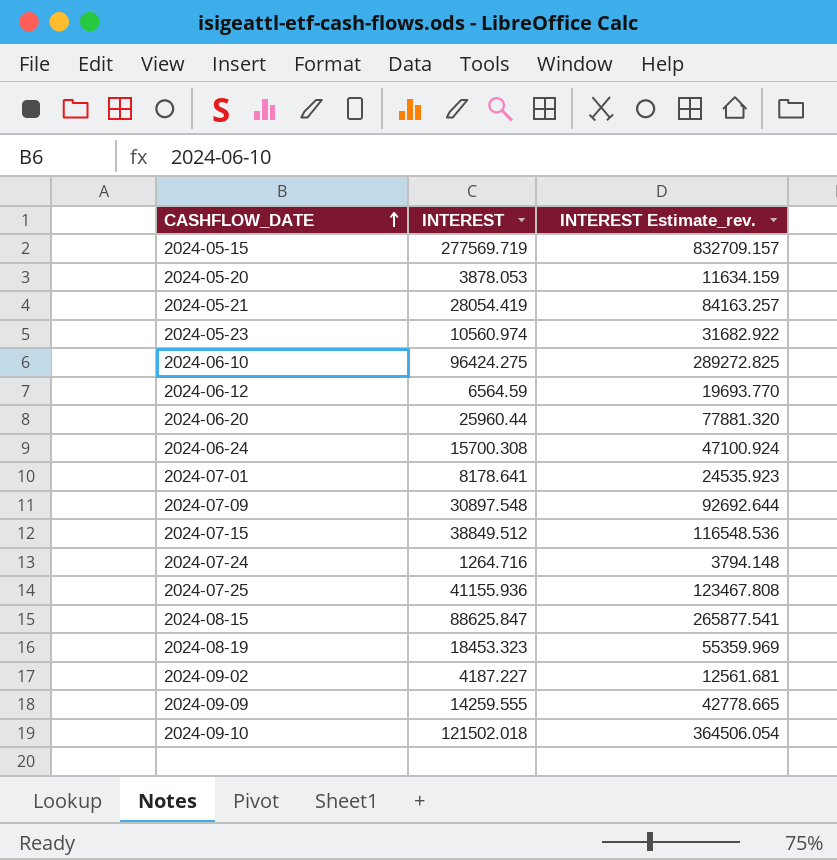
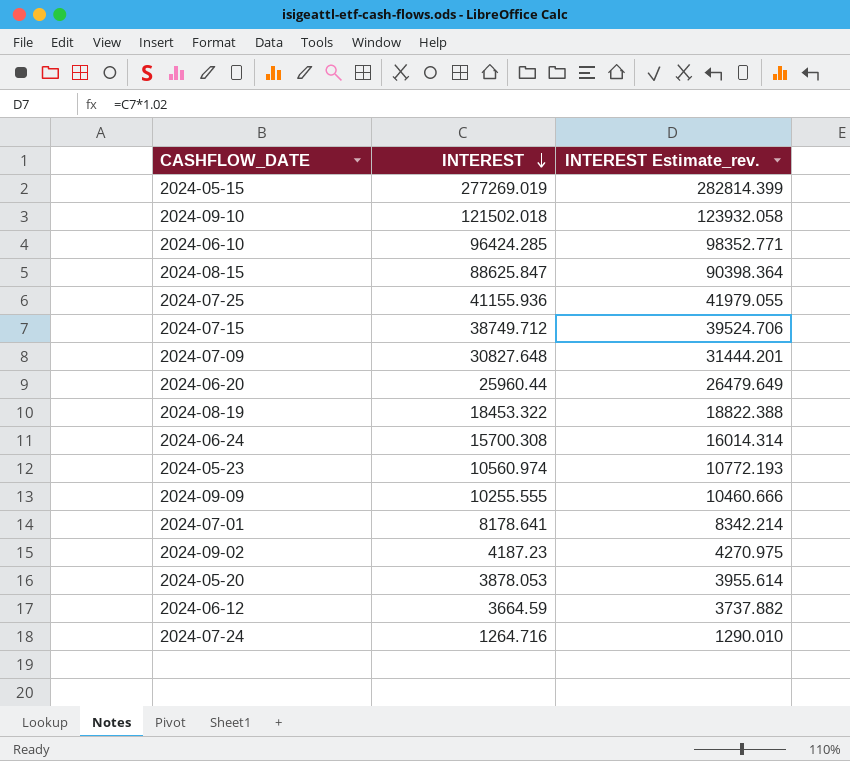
row order: CASHFLOW_DATE ascending -> INTEREST descending
column INTEREST Estimate_rev. | formula: [INTEREST] * 3 -> [INTEREST] * 1.02
row 2024-05-21: 28054.419 | 84163.257 -> none
2024-05-15 | INTEREST: 277569.719 -> 277269.019
2024-06-10 | INTEREST: 96424.275 -> 96424.285
2024-07-15 | INTEREST: 38849.512 -> 38749.712
2024-07-09 | INTEREST: 30897.548 -> 30827.648
2024-08-19 | INTEREST: 18453.323 -> 18453.322
2024-09-09 | INTEREST: 14259.555 -> 10255.555
2024-09-02 | INTEREST: 4187.227 -> 4187.23
2024-06-12 | INTEREST: 6564.59 -> 3664.59

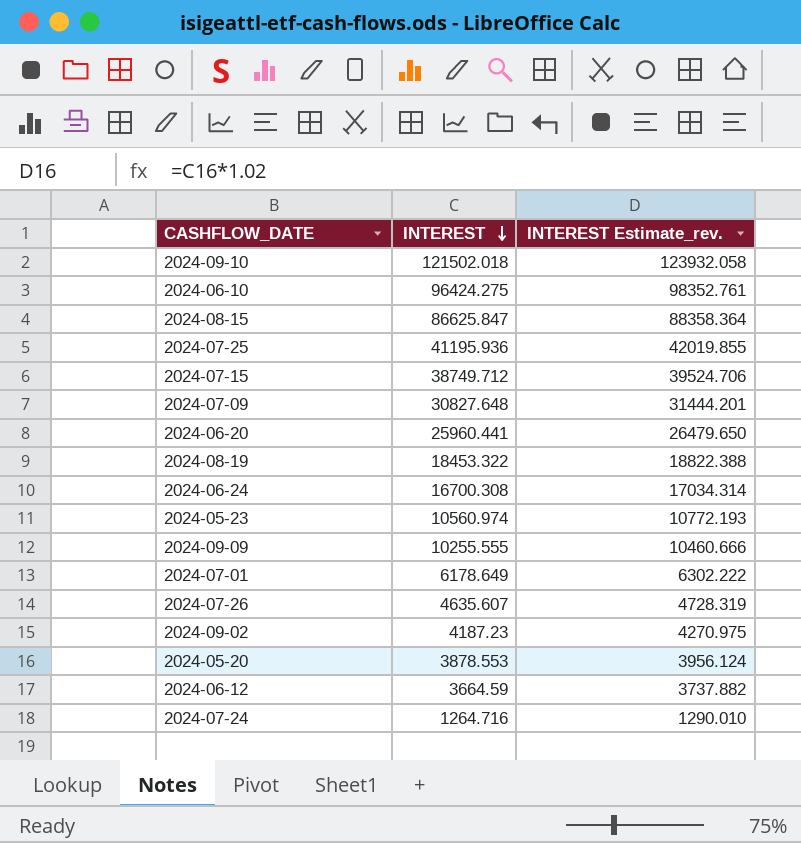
row 2024-05-15: 277269.019 | 282814.399 -> none
2024-06-10 | INTEREST: 96424.285 -> 96424.275
2024-06-10 | INTEREST Estimate_rev.: 98352.771 -> 98352.761
2024-08-15 | INTEREST: 88625.847 -> 86625.847
2024-08-15 | INTEREST Estimate_rev.: 90398.364 -> 88358.364
2024-07-25 | INTEREST: 41155.936 -> 41195.936
2024-07-25 | INTEREST Estimate_rev.: 41979.055 -> 42019.855
2024-06-20 | INTEREST: 25960.44 -> 25960.441
2024-06-20 | INTEREST Estimate_rev.: 26479.649 -> 26479.650
2024-06-24 | INTEREST: 15700.308 -> 16700.308
2024-06-24 | INTEREST Estimate_rev.: 16014.314 -> 17034.314
2024-07-01 | INTEREST: 8178.641 -> 6178.649
2024-07-01 | INTEREST Estimate_rev.: 8342.214 -> 6302.222
row 2024-07-26: none -> 4635.607 | 4728.319
2024-05-20 | INTEREST: 3878.053 -> 3878.553
2024-05-20 | INTEREST Estimate_rev.: 3955.614 -> 3956.124

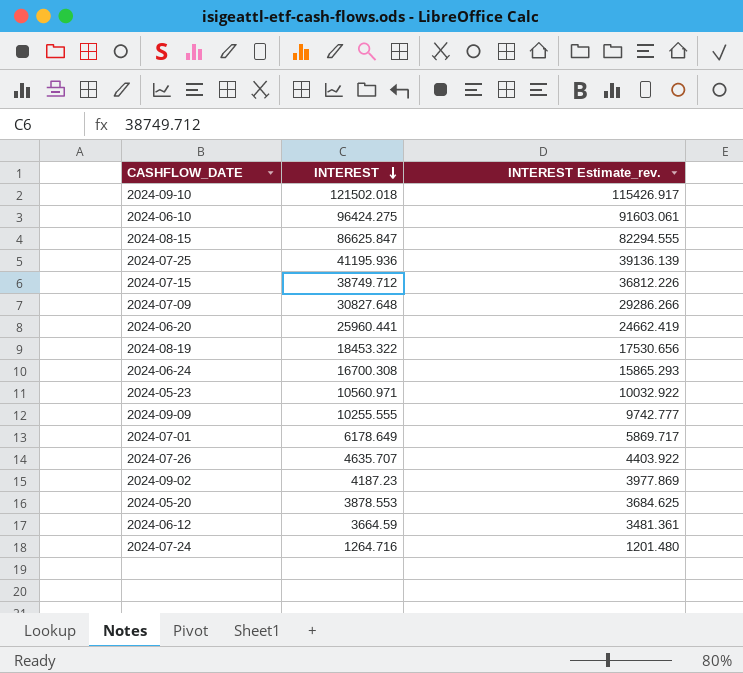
column INTEREST Estimate_rev. | formula: [INTEREST] * 1.02 -> [INTEREST] * 0.95
2024-05-23 | INTEREST: 10560.974 -> 10560.971
2024-07-26 | INTEREST: 4635.607 -> 4635.707

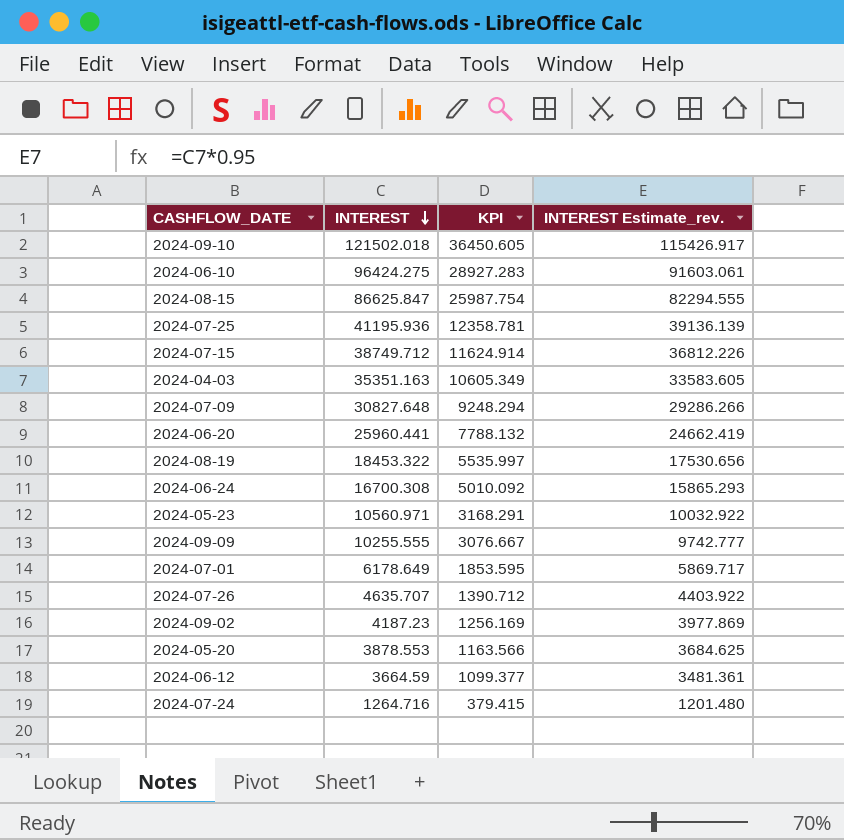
column KPI | formula: none -> [INTEREST] * 0.3
row 2024-04-03: none -> 35351.163 | 10605.349 | 33583.605

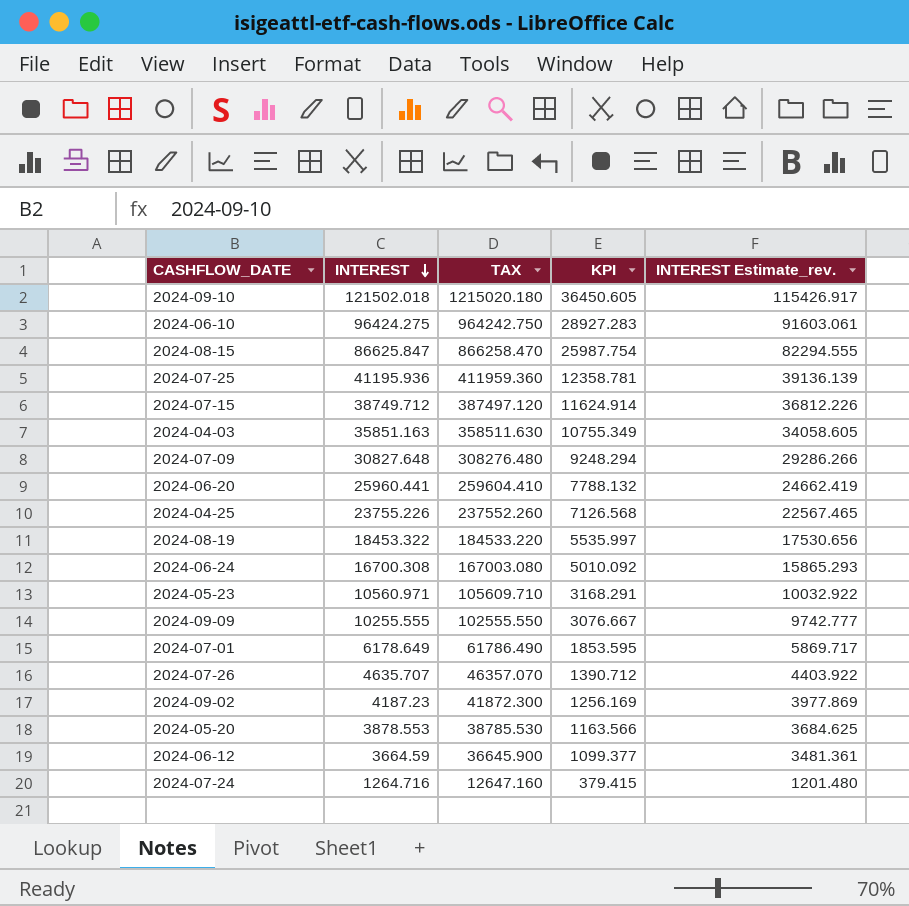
column TAX | formula: none -> [INTEREST] * 10
2024-04-03 | INTEREST: 35351.163 -> 35851.163
2024-04-03 | KPI: 10605.349 -> 10755.349
2024-04-03 | INTEREST Estimate_rev.: 33583.605 -> 34058.605
row 2024-04-25: none -> 23755.226 | 237552.260 | 7126.568 | 22567.465

